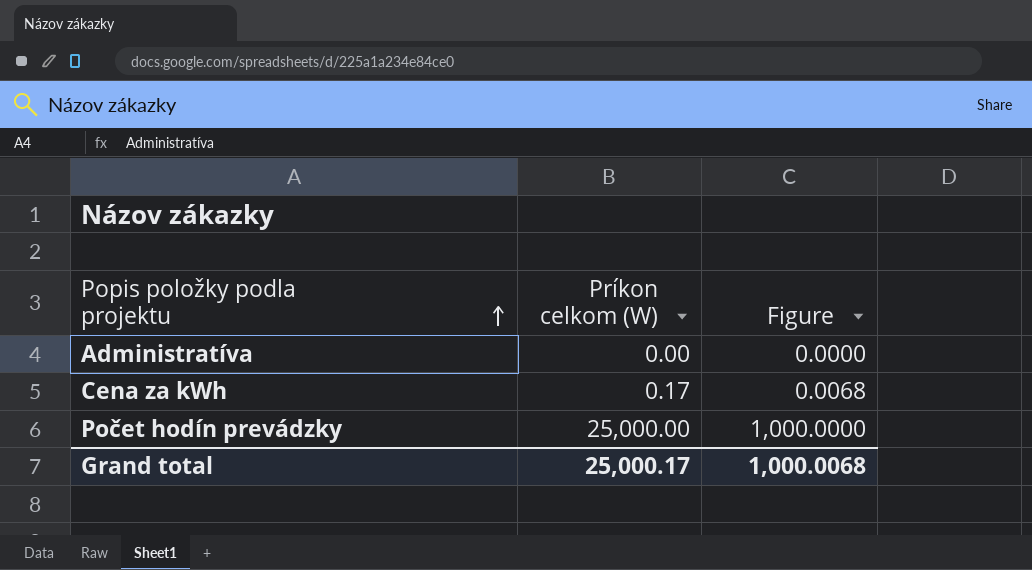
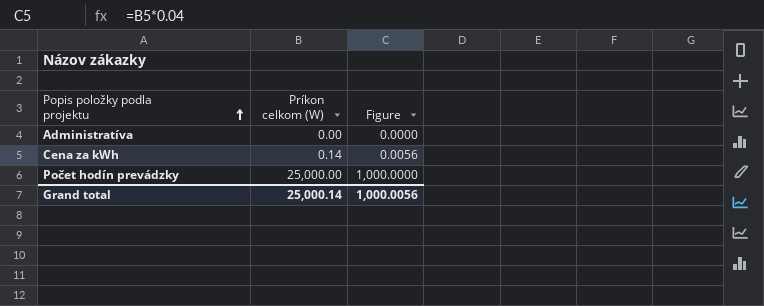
Cena za kWh | Príkon celkom (W): 0.17 -> 0.14
Cena za kWh | Figure: 0.0068 -> 0.0056
Grand total | Príkon celkom (W): 25,000.17 -> 25,000.14
Grand total | Figure: 1,000.0068 -> 1,000.0056

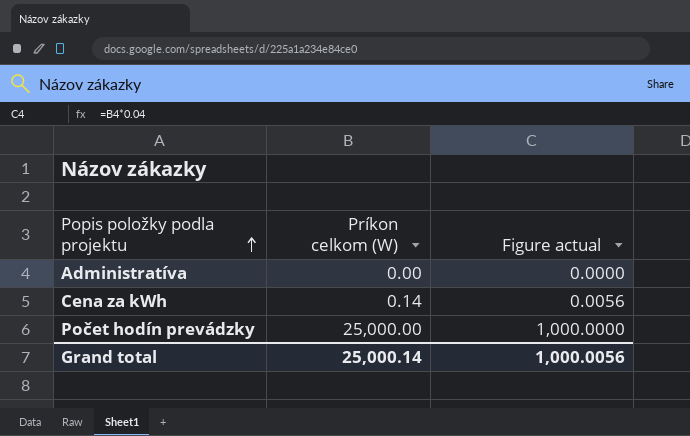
column name: Figure -> Figure actual

